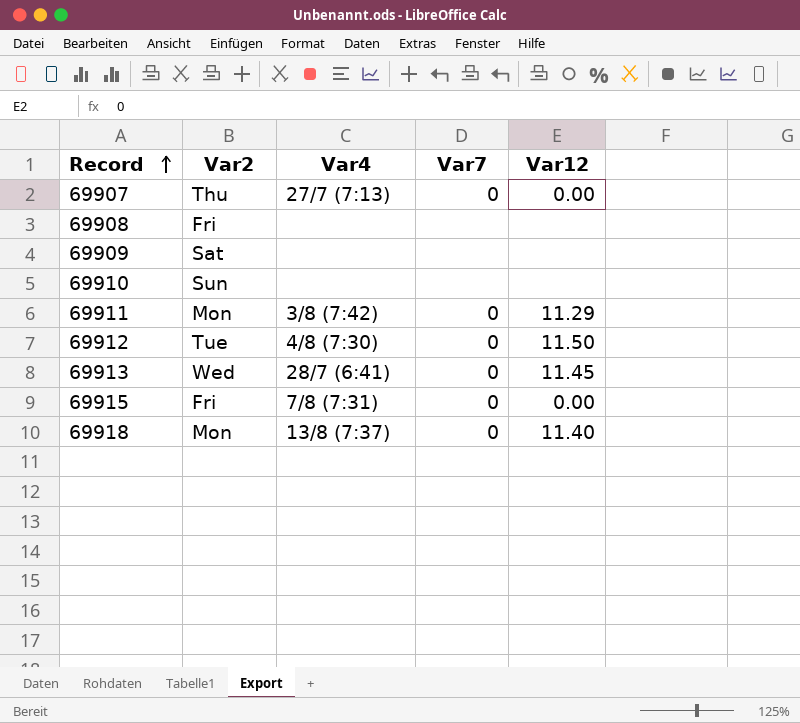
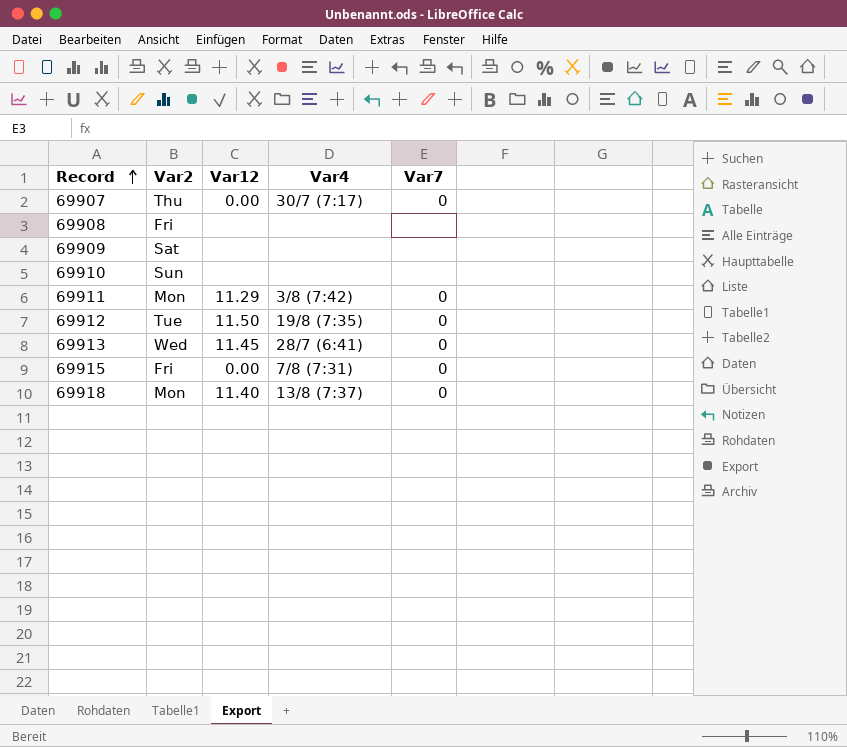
column Var12 | position: 5 -> 3
69907 | Var4: 27/7 (7:13) -> 30/7 (7:17)
69912 | Var4: 4/8 (7:30) -> 19/8 (7:35)

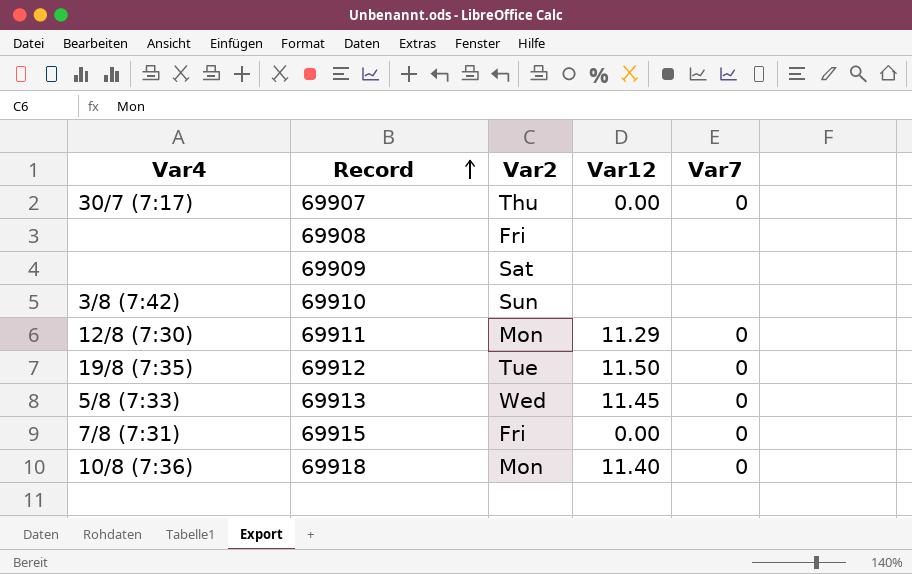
column Var4 | position: 4 -> 1
69910 | Var4: none -> 3/8 (7:42)
69911 | Var4: 3/8 (7:42) -> 12/8 (7:30)
69913 | Var4: 28/7 (6:41) -> 5/8 (7:33)
69918 | Var4: 13/8 (7:37) -> 10/8 (7:36)

